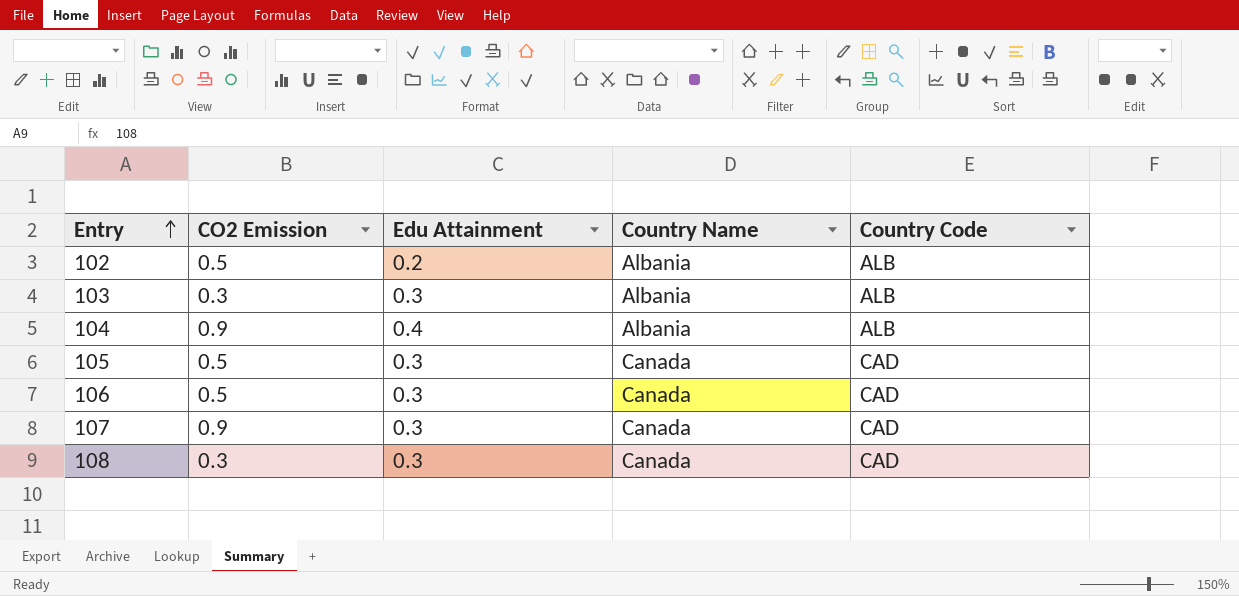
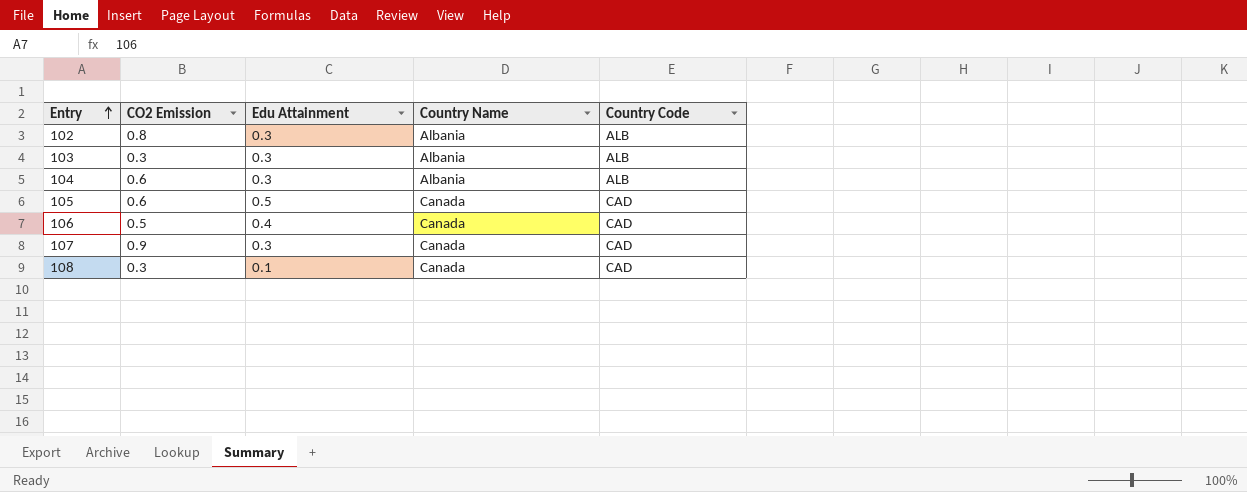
102 | CO2 Emission: 0.5 -> 0.8
102 | Edu Attainment: 0.2 -> 0.3
104 | CO2 Emission: 0.9 -> 0.6
104 | Edu Attainment: 0.4 -> 0.3
105 | CO2 Emission: 0.5 -> 0.6
105 | Edu Attainment: 0.3 -> 0.5
106 | Edu Attainment: 0.3 -> 0.4
108 | Edu Attainment: 0.3 -> 0.1

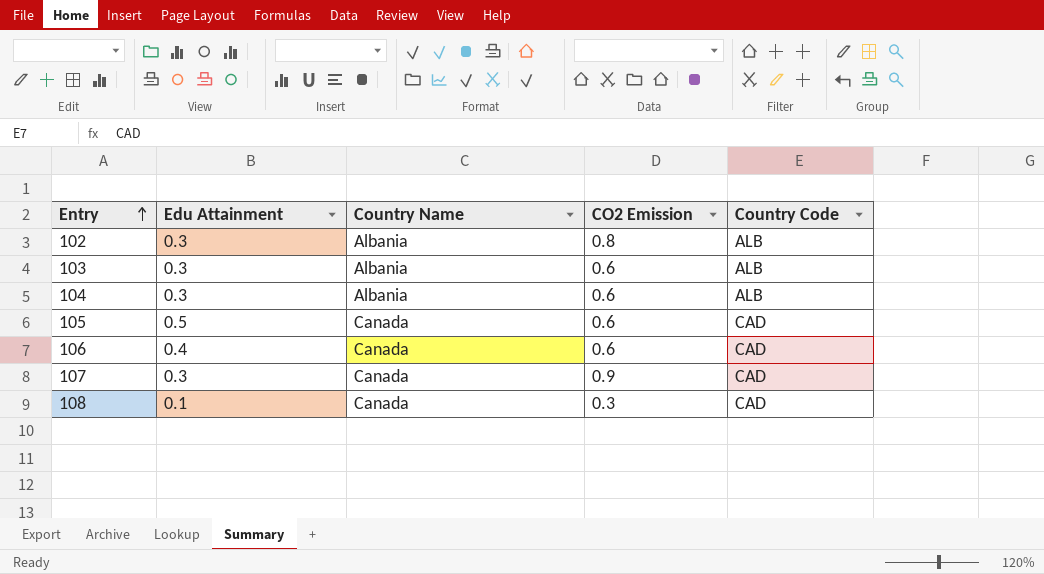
column CO2 Emission | position: 2 -> 4
103 | CO2 Emission: 0.3 -> 0.6
106 | CO2 Emission: 0.5 -> 0.6

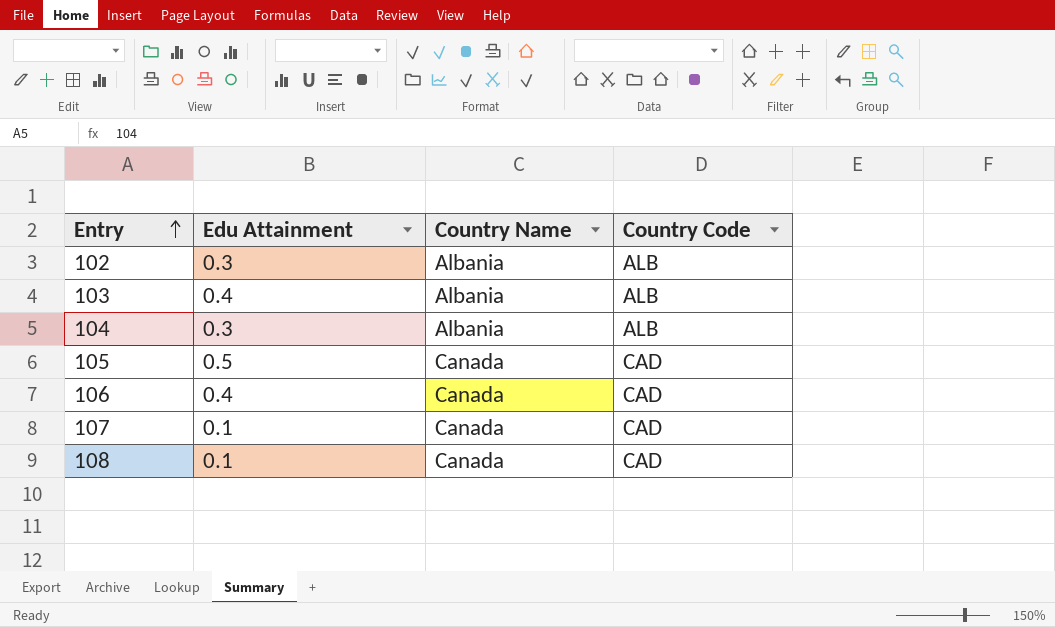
column CO2 Emission | position: 4 -> none
103 | Edu Attainment: 0.3 -> 0.4
107 | Edu Attainment: 0.3 -> 0.1

